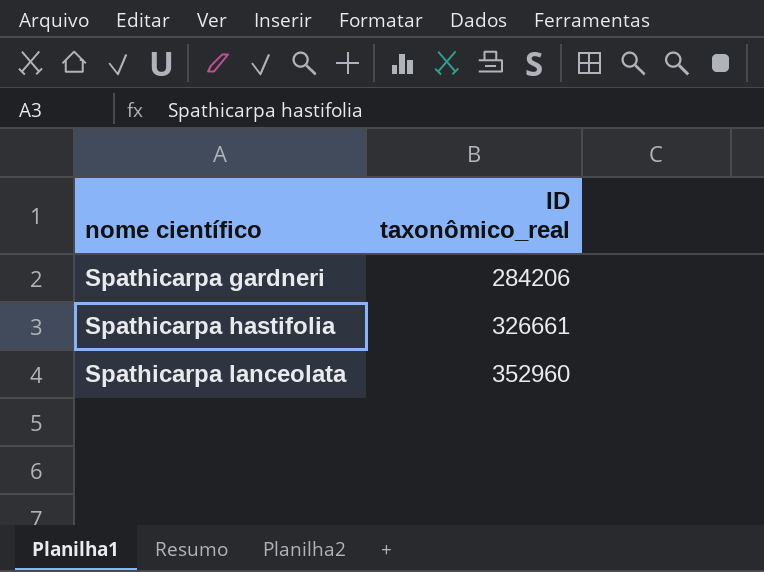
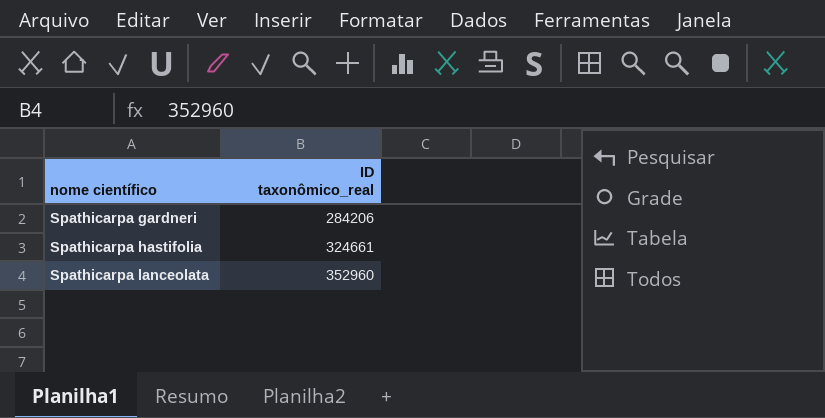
Spathicarpa hastifolia | ID taxonômico_real: 326661 -> 324661

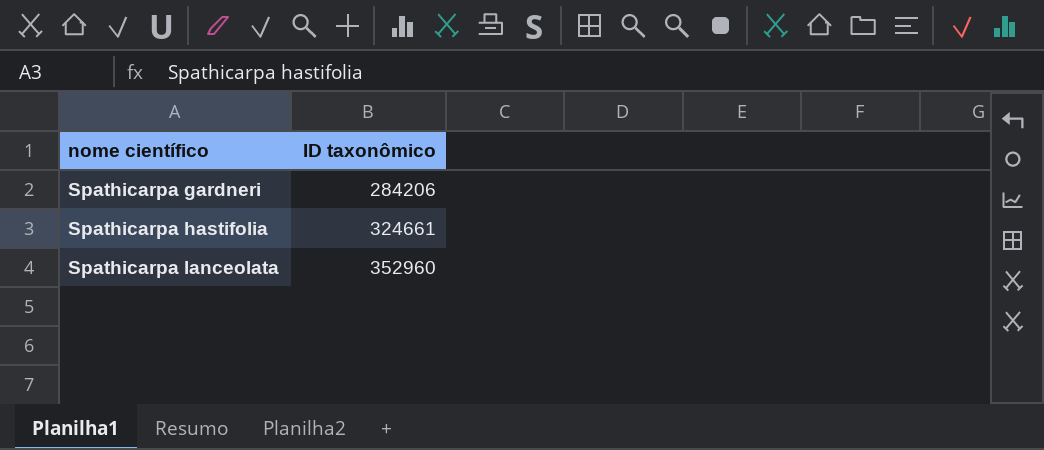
column name: ID taxonômico_real -> ID taxonômico

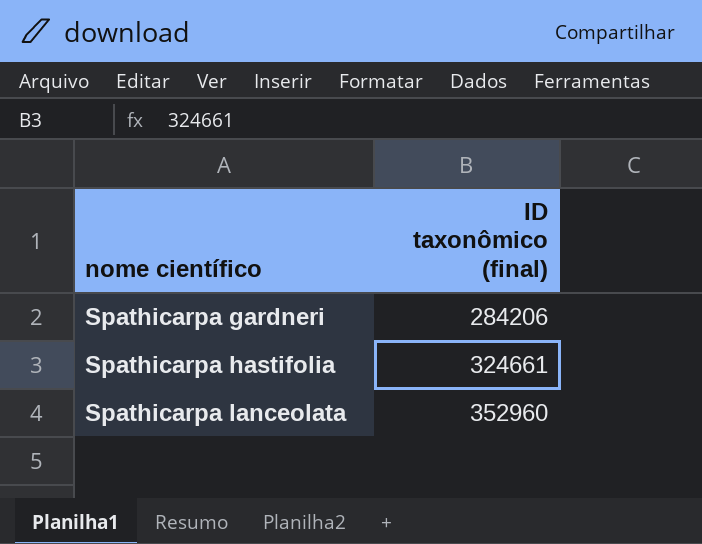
column name: ID taxonômico -> ID taxonômico (final)

